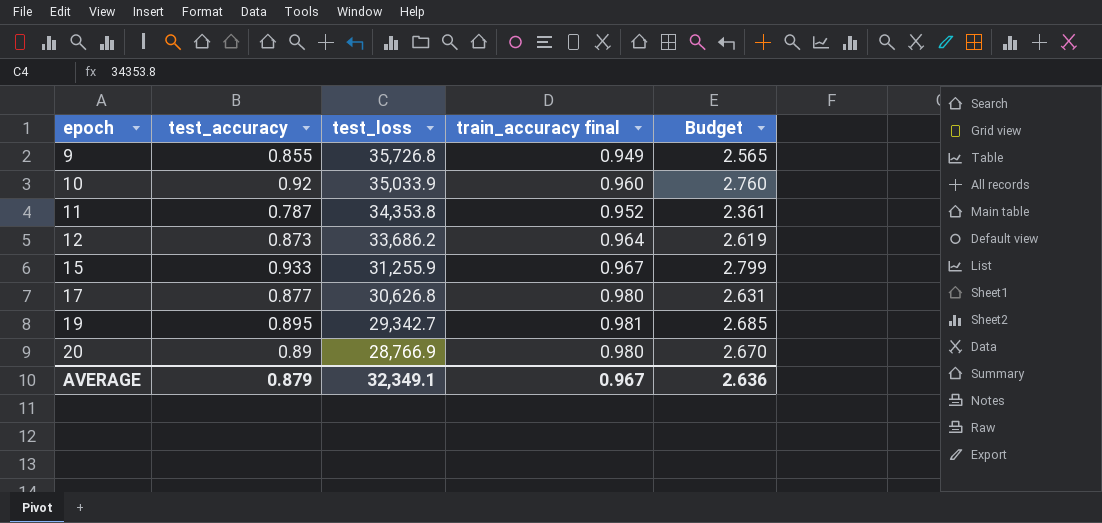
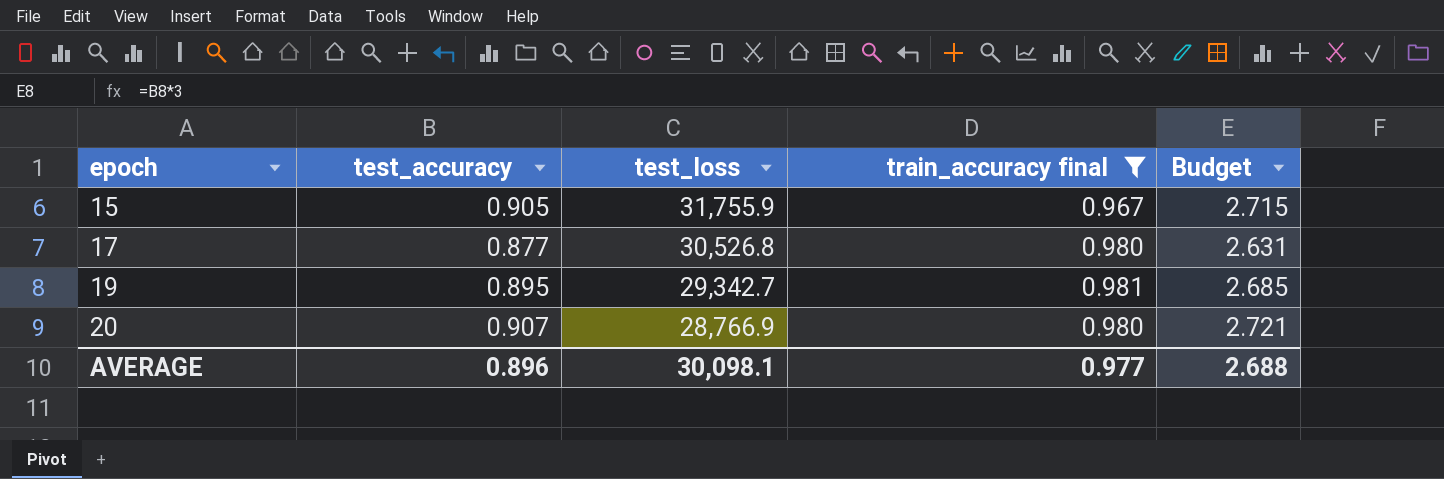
filter: none -> train_accuracy final >= 0.967
15 | test_accuracy: 0.933 -> 0.905
15 | test_loss: 31,255.9 -> 31,755.9
15 | Budget: 2.799 -> 2.715
17 | test_loss: 30,626.8 -> 30,526.8
20 | test_accuracy: 0.89 -> 0.907
20 | Budget: 2.670 -> 2.721
AVERAGE | test_accuracy: 0.879 -> 0.896
AVERAGE | test_loss: 32,349.1 -> 30,098.1
AVERAGE | train_accuracy final: 0.967 -> 0.977
AVERAGE | Budget: 2.636 -> 2.688

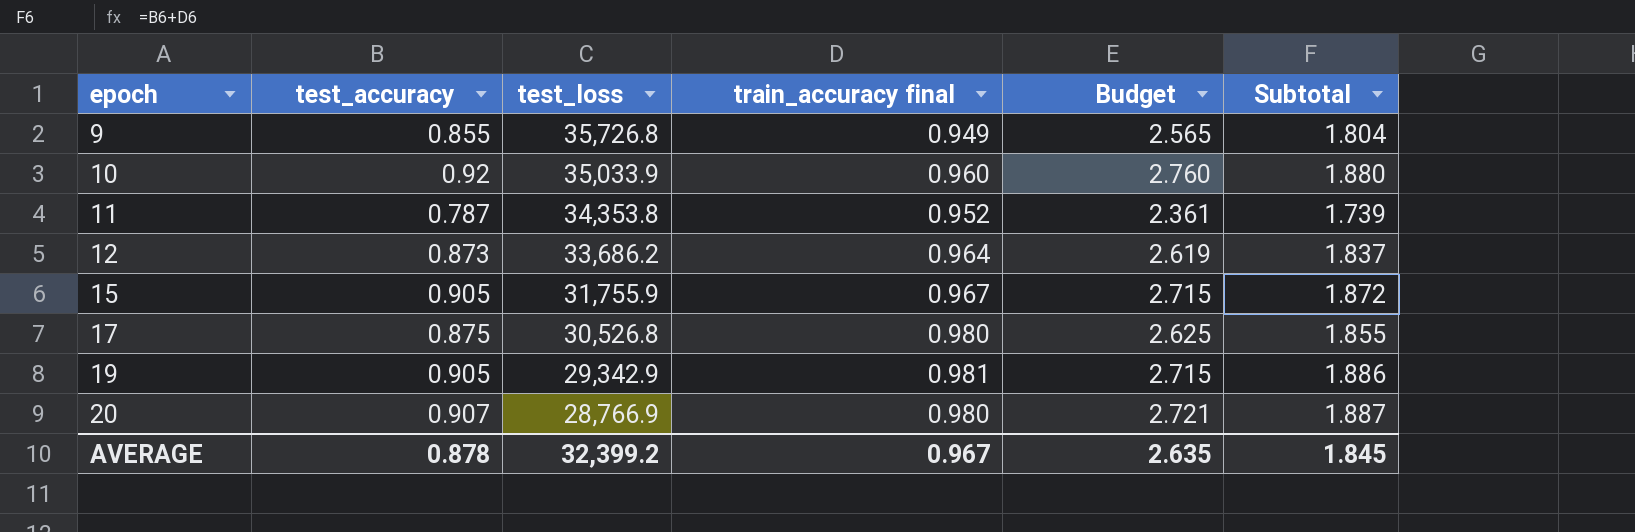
filter: train_accuracy final >= 0.967 -> none
column Subtotal | formula: none -> [test_accuracy] + [train_accuracy final]
17 | test_accuracy: 0.877 -> 0.875
17 | Budget: 2.631 -> 2.625
19 | test_accuracy: 0.895 -> 0.905
19 | test_loss: 29,342.7 -> 29,342.9
19 | Budget: 2.685 -> 2.715
AVERAGE | test_accuracy: 0.896 -> 0.878
AVERAGE | test_loss: 30,098.1 -> 32,399.2
AVERAGE | train_accuracy final: 0.977 -> 0.967
AVERAGE | Budget: 2.688 -> 2.635

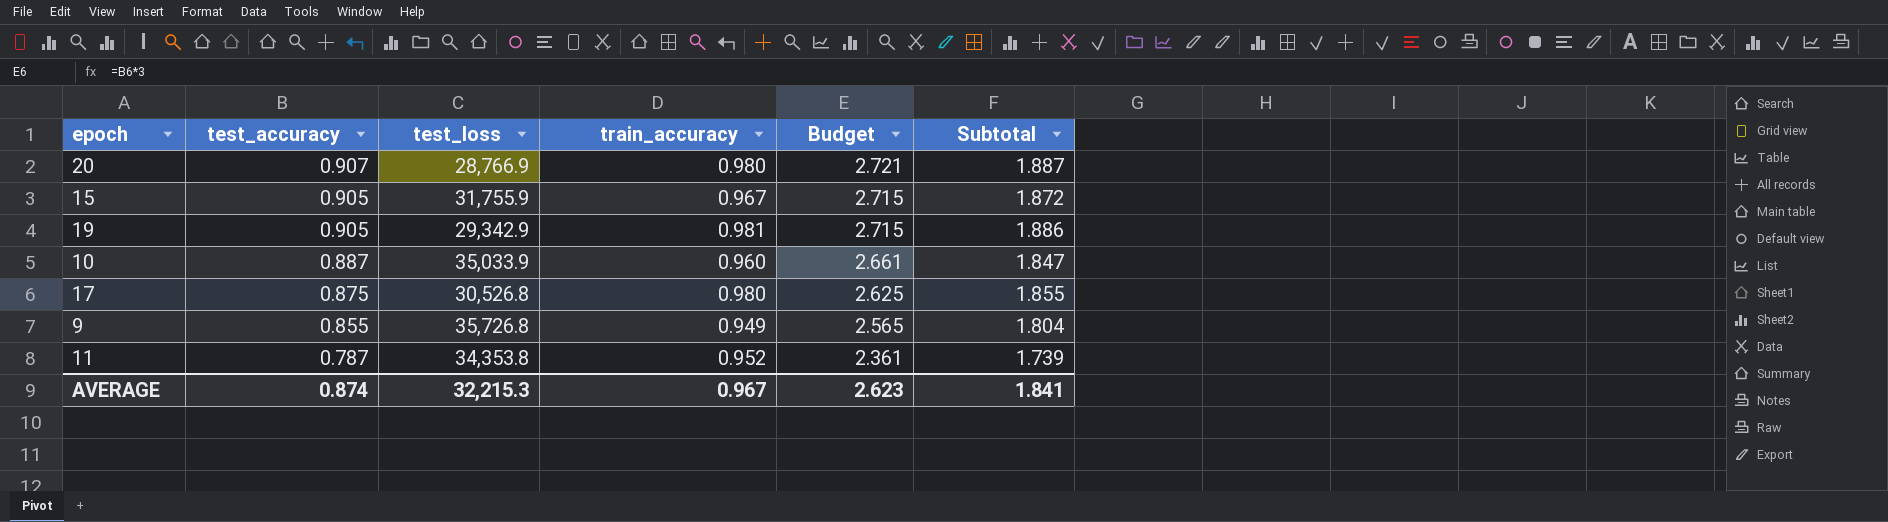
row order: epoch ascending -> test_accuracy descending
column name: train_accuracy final -> train_accuracy
row 12: 0.873 | 33,686.2 | 0.964 | 2.619 | 1.837 -> none
10 | test_accuracy: 0.92 -> 0.887
10 | Budget: 2.760 -> 2.661
10 | Subtotal: 1.880 -> 1.847
AVERAGE | test_accuracy: 0.878 -> 0.874
AVERAGE | test_loss: 32,399.2 -> 32,215.3
AVERAGE | Budget: 2.635 -> 2.623
AVERAGE | Subtotal: 1.845 -> 1.841

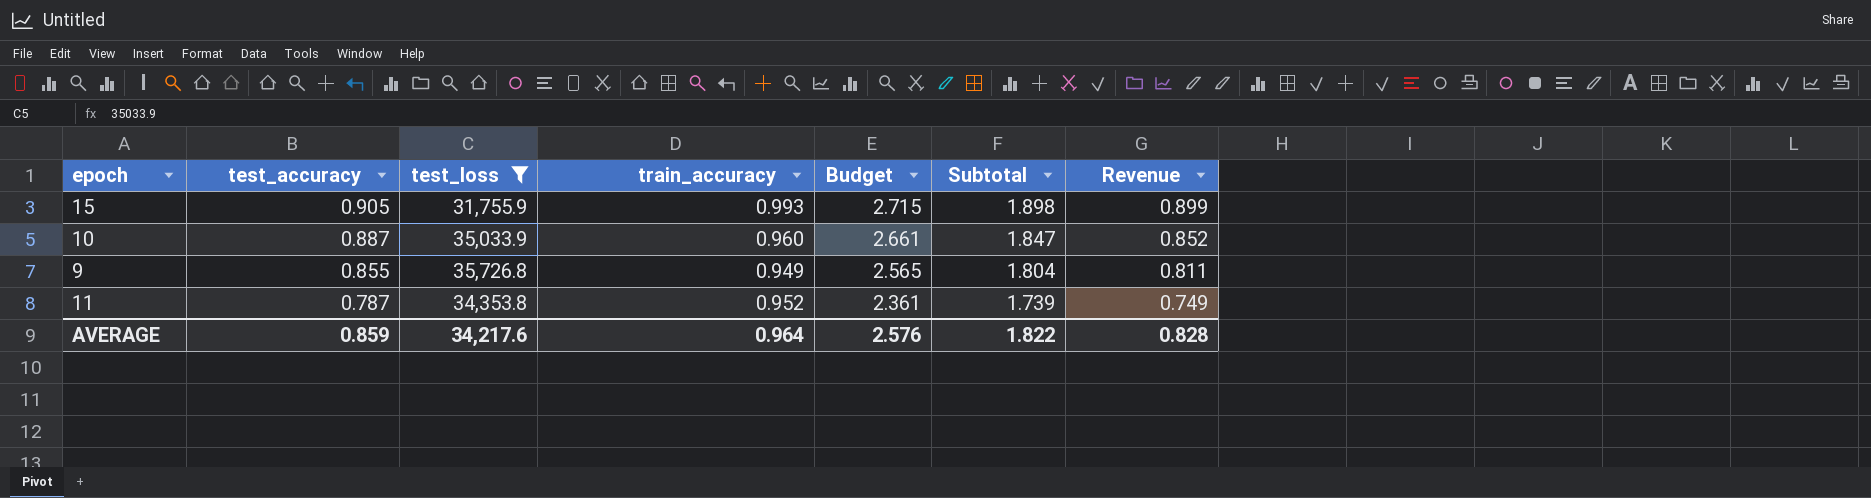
filter: none -> test_loss >= 31,755.9
column Revenue | formula: none -> [test_accuracy] * [train_accuracy]
15 | train_accuracy: 0.967 -> 0.993
15 | Subtotal: 1.872 -> 1.898
AVERAGE | test_accuracy: 0.874 -> 0.859
AVERAGE | test_loss: 32,215.3 -> 34,217.6
AVERAGE | train_accuracy: 0.967 -> 0.964
AVERAGE | Budget: 2.623 -> 2.576
AVERAGE | Subtotal: 1.841 -> 1.822

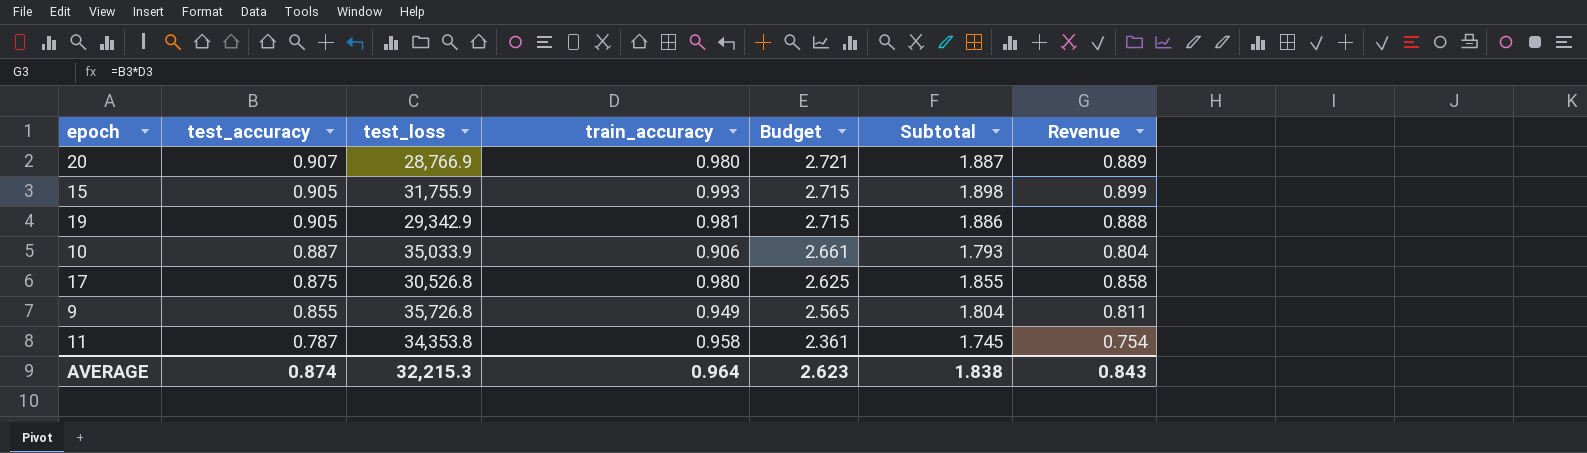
filter: test_loss >= 31,755.9 -> none
10 | train_accuracy: 0.960 -> 0.906
10 | Subtotal: 1.847 -> 1.793
10 | Revenue: 0.852 -> 0.804
11 | train_accuracy: 0.952 -> 0.958
11 | Subtotal: 1.739 -> 1.745
11 | Revenue: 0.749 -> 0.754
AVERAGE | test_accuracy: 0.859 -> 0.874
AVERAGE | test_loss: 34,217.6 -> 32,215.3
AVERAGE | Budget: 2.576 -> 2.623
AVERAGE | Subtotal: 1.822 -> 1.838
AVERAGE | Revenue: 0.828 -> 0.843

